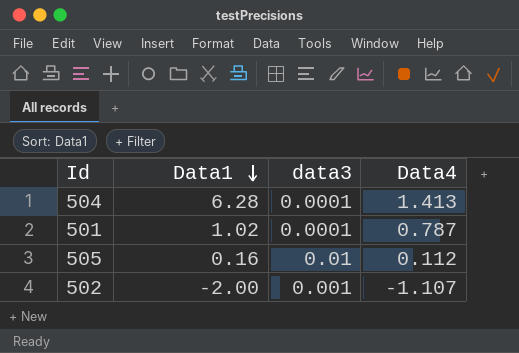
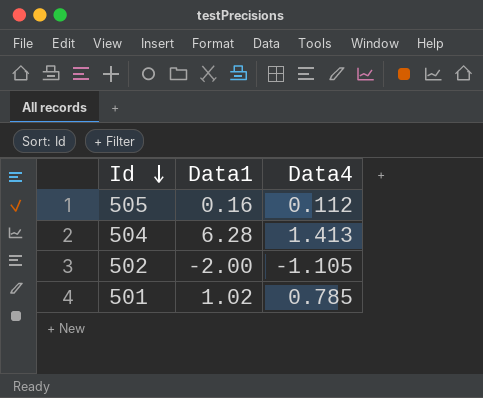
row order: Data1 descending -> Id descending
column data3 | position: 3 -> none
502 | Data4: -1.107 -> -1.105
501 | Data4: 0.787 -> 0.785

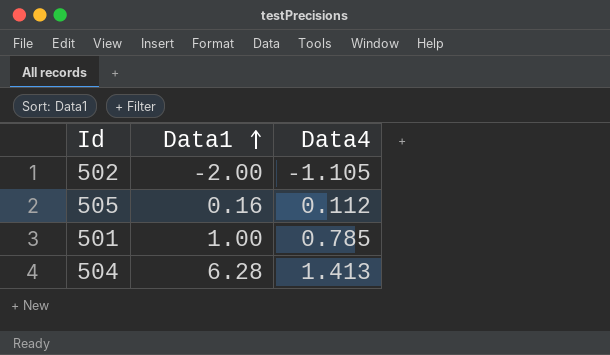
row order: Id descending -> Data1 ascending
501 | Data1: 1.02 -> 1.00

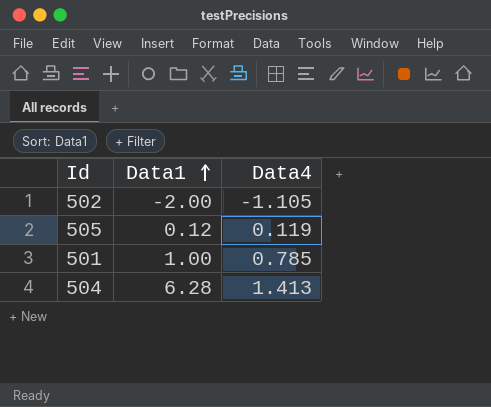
505 | Data1: 0.16 -> 0.12
505 | Data4: 0.112 -> 0.119

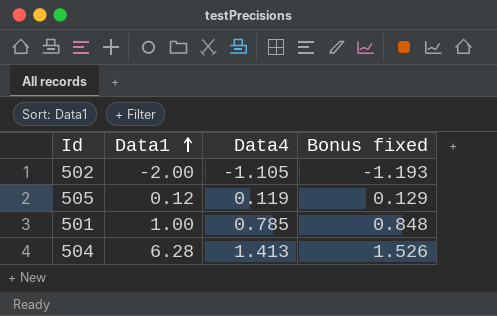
column Bonus fixed | formula: none -> [Data4] * 1.08

